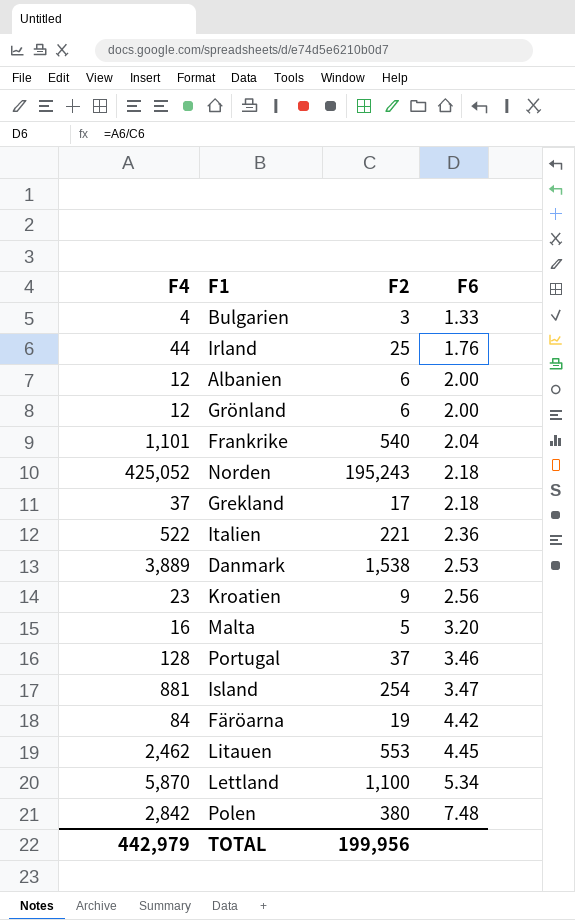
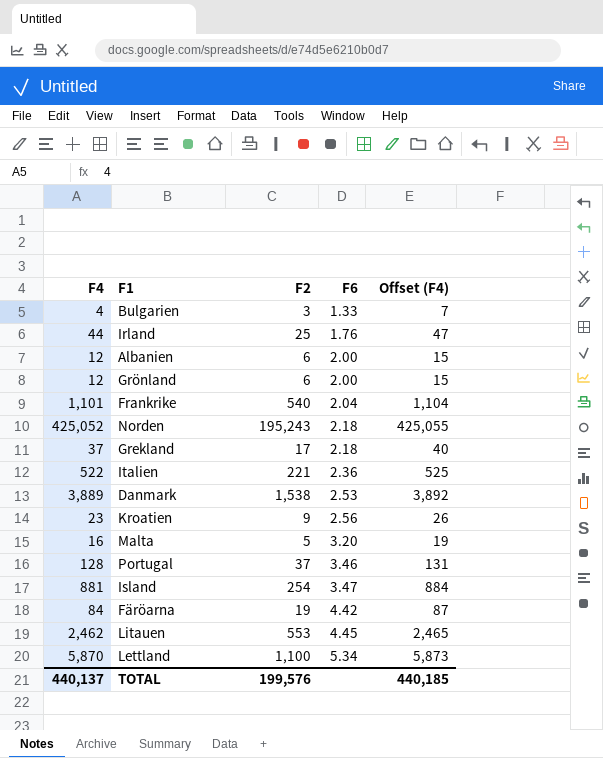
column Offset (F4) | formula: none -> [F4] + 3
row Polen: 2,842 | 380 | 7.48 -> none
TOTAL | F4: 442,979 -> 440,137
TOTAL | F2: 199,956 -> 199,576

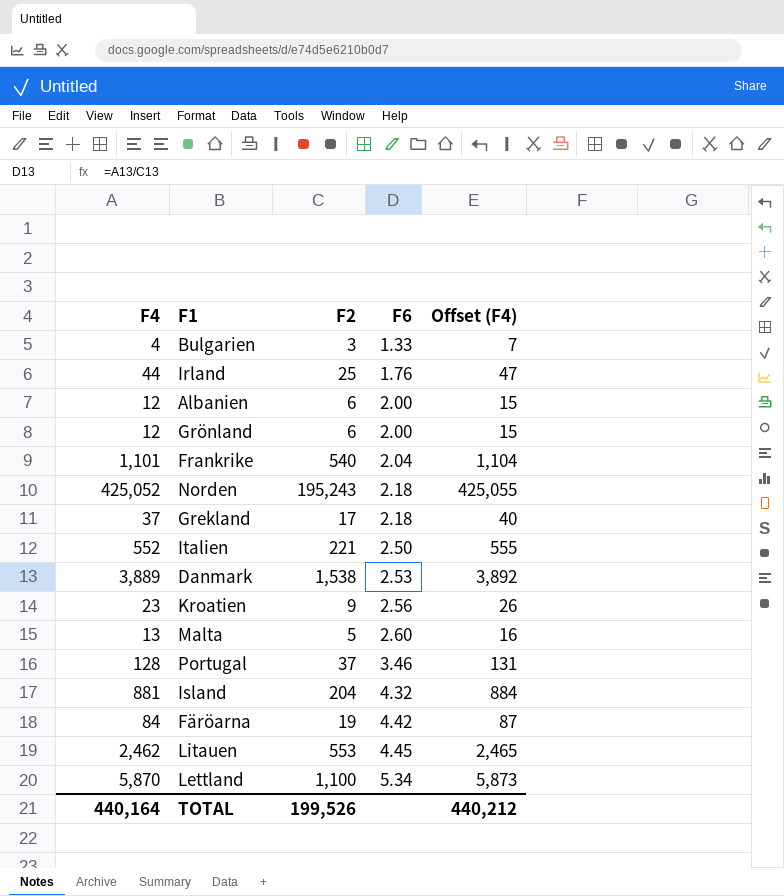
Italien | F4: 522 -> 552
Italien | F6: 2.36 -> 2.50
Italien | Offset (F4): 525 -> 555
Malta | F4: 16 -> 13
Malta | F6: 3.20 -> 2.60
Malta | Offset (F4): 19 -> 16
Island | F2: 254 -> 204
Island | F6: 3.47 -> 4.32
TOTAL | F4: 440,137 -> 440,164
TOTAL | F2: 199,576 -> 199,526
TOTAL | Offset (F4): 440,185 -> 440,212

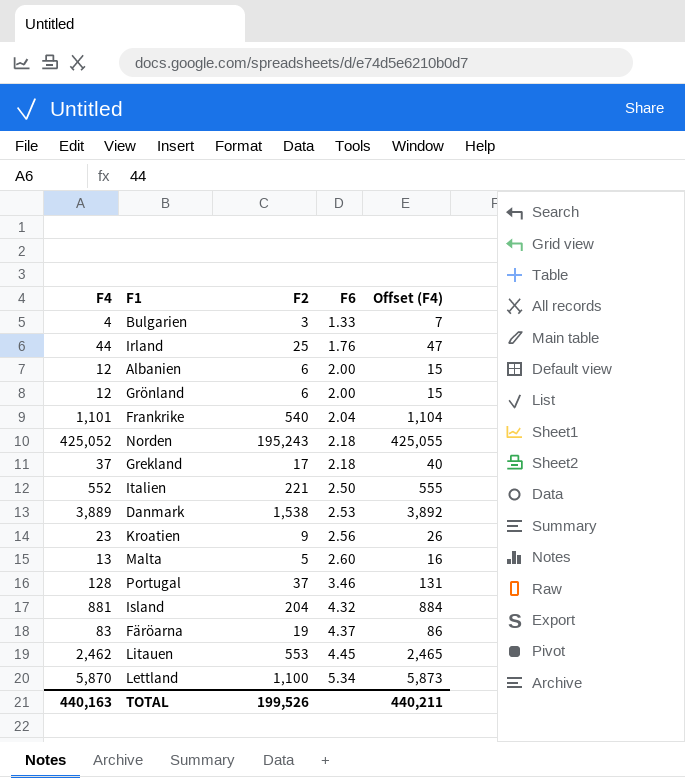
Färöarna | F4: 84 -> 83
Färöarna | F6: 4.42 -> 4.37
Färöarna | Offset (F4): 87 -> 86
TOTAL | F4: 440,164 -> 440,163
TOTAL | Offset (F4): 440,212 -> 440,211

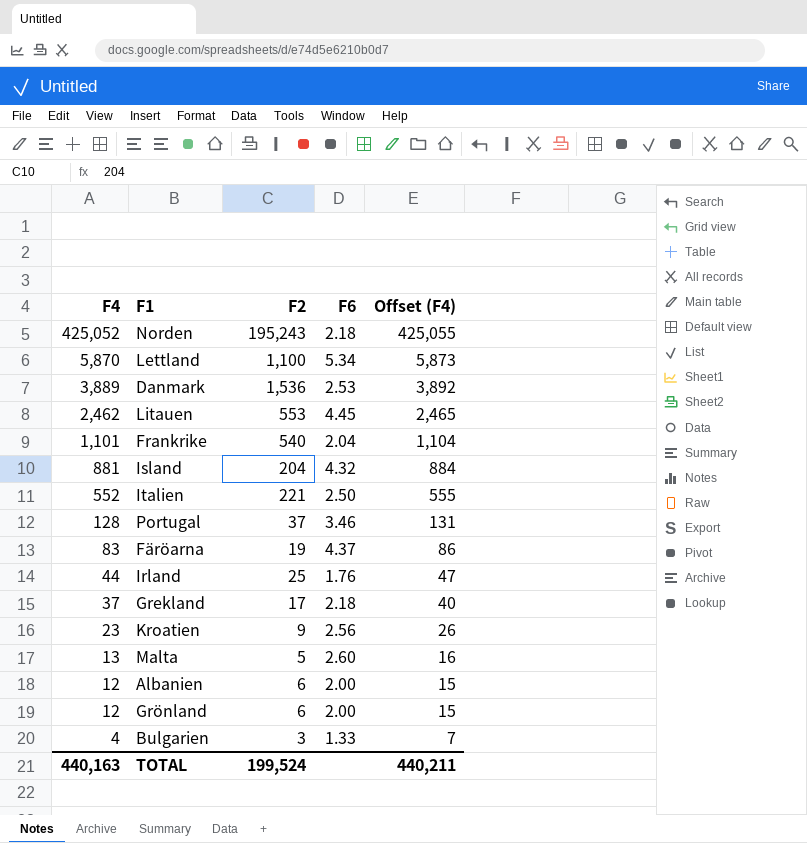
row order: F6 ascending -> F4 descending
Danmark | F2: 1,538 -> 1,536
TOTAL | F2: 199,526 -> 199,524

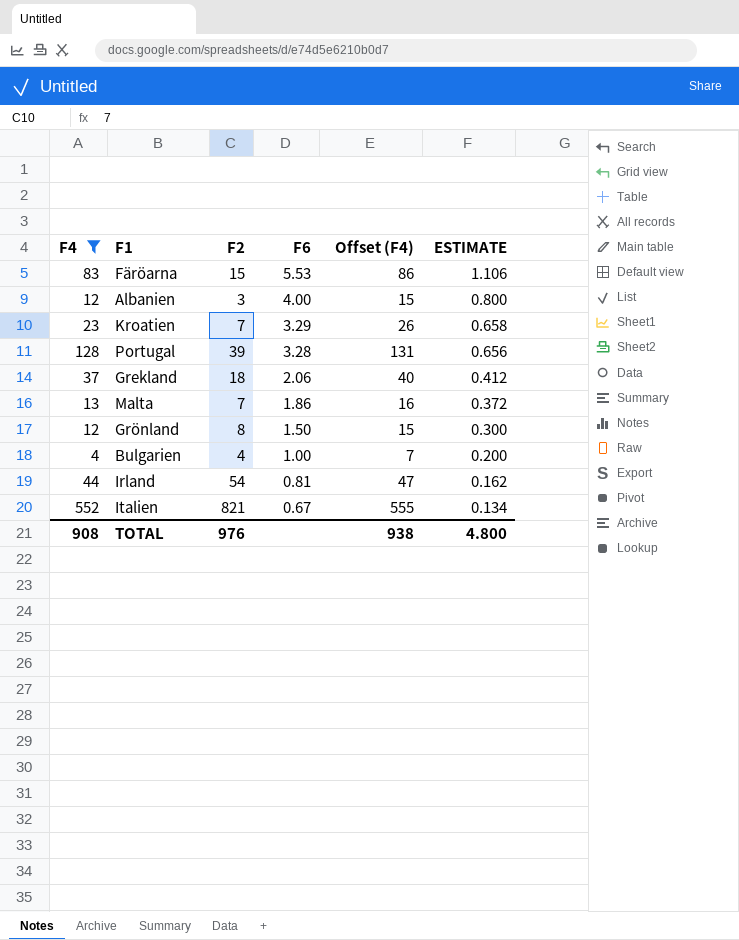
filter: none -> F4 <= 552
row order: F4 descending -> F6 descending
column ESTIMATE | formula: none -> [F6] * 0.2
Färöarna | F2: 19 -> 15
Färöarna | F6: 4.37 -> 5.53
Albanien | F2: 6 -> 3
Albanien | F6: 2.00 -> 4.00
Kroatien | F2: 9 -> 7
Kroatien | F6: 2.56 -> 3.29
Portugal | F2: 37 -> 39
Portugal | F6: 3.46 -> 3.28
Grekland | F2: 17 -> 18
Grekland | F6: 2.18 -> 2.06
Malta | F2: 5 -> 7
Malta | F6: 2.60 -> 1.86
Grönland | F2: 6 -> 8
Grönland | F6: 2.00 -> 1.50
Bulgarien | F2: 3 -> 4
Bulgarien | F6: 1.33 -> 1.00
Irland | F2: 25 -> 54
Irland | F6: 1.76 -> 0.81
Italien | F2: 221 -> 821
Italien | F6: 2.50 -> 0.67
TOTAL | F4: 440,163 -> 908
TOTAL | F2: 199,524 -> 976
TOTAL | Offset (F4): 440,211 -> 938

